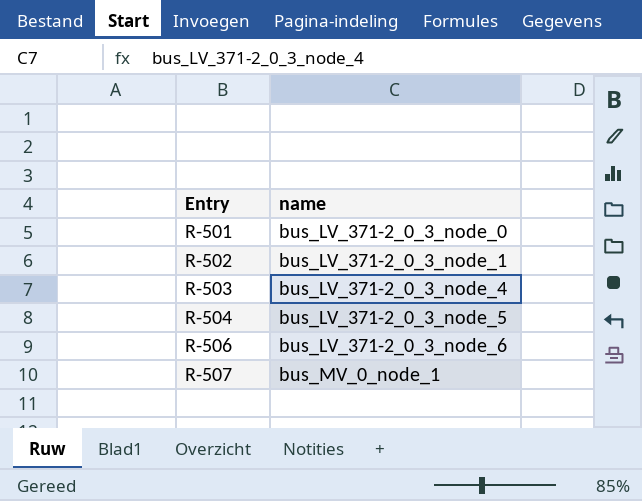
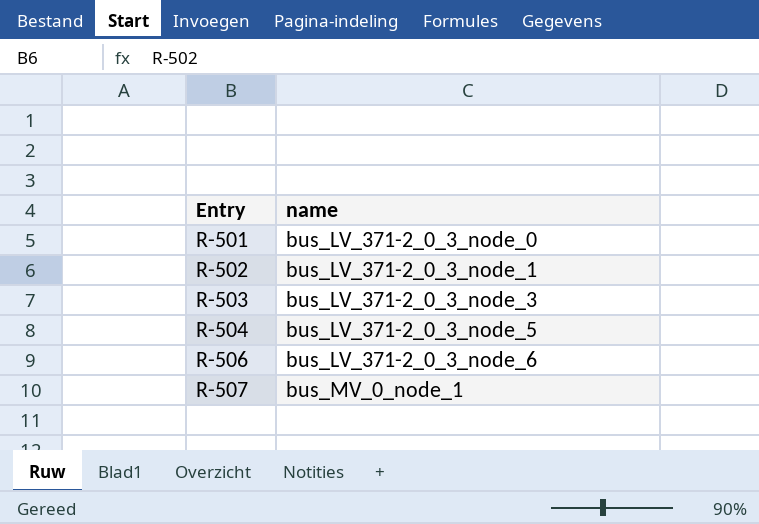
R-503 | name: bus_LV_371-2_0_3_node_4 -> bus_LV_371-2_0_3_node_3

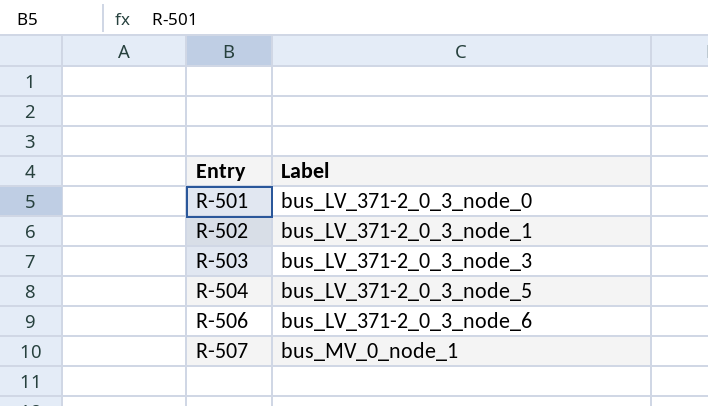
column name: name -> Label

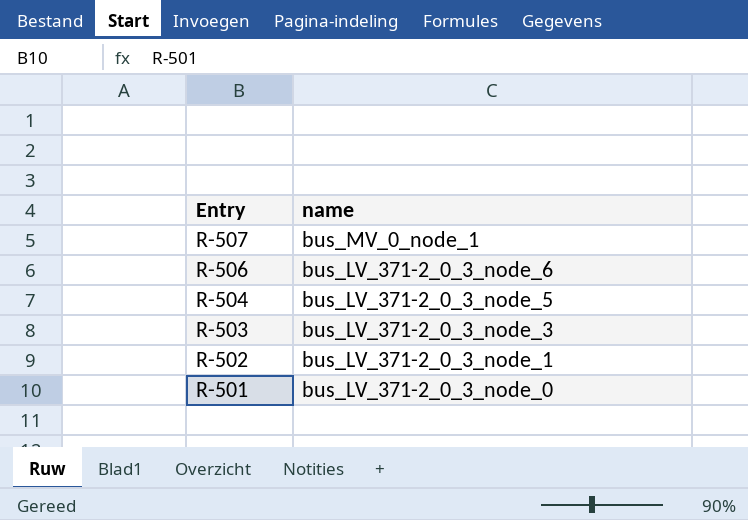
row order: Entry ascending -> Entry descending
column name: Label -> name

